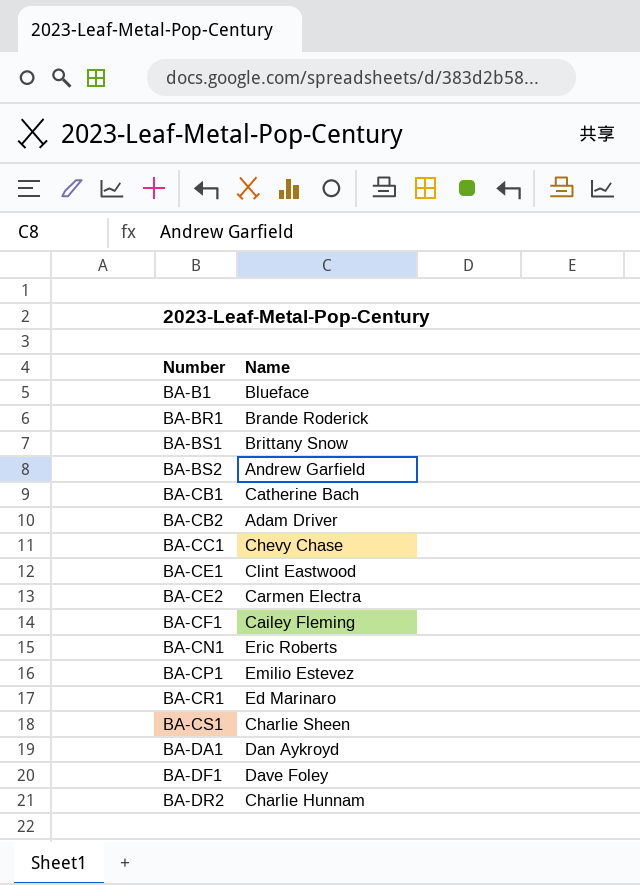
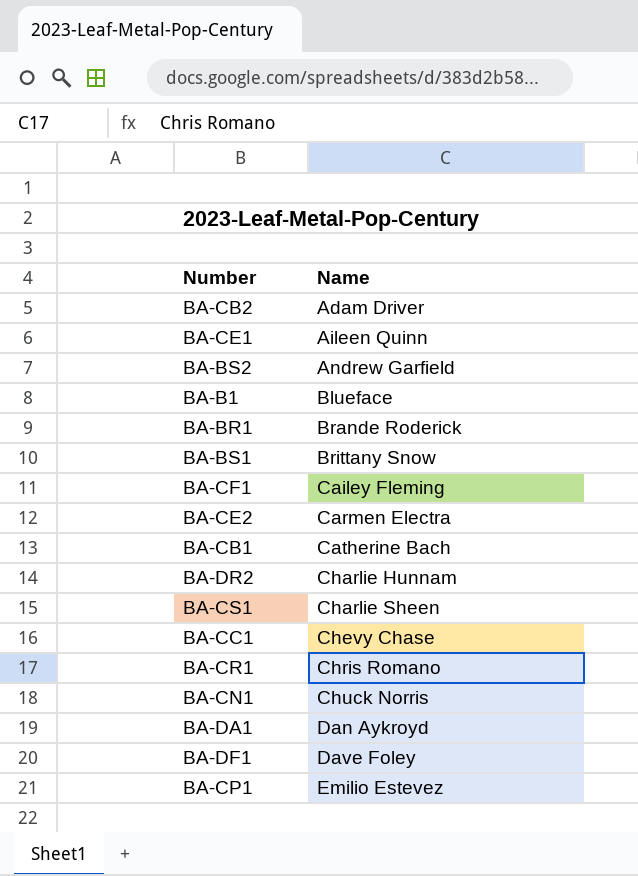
row order: Number ascending -> Name ascending
BA-CE1 | Name: Clint Eastwood -> Aileen Quinn
BA-CR1 | Name: Ed Marinaro -> Chris Romano
BA-CN1 | Name: Eric Roberts -> Chuck Norris

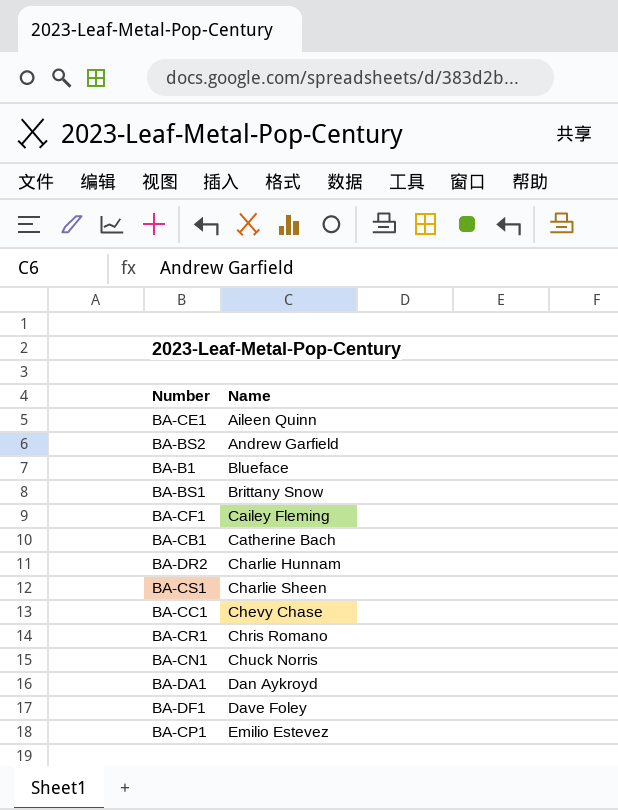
row BA-CB2: Adam Driver -> none
row BA-BR1: Brande Roderick -> none
row BA-CE2: Carmen Electra -> none

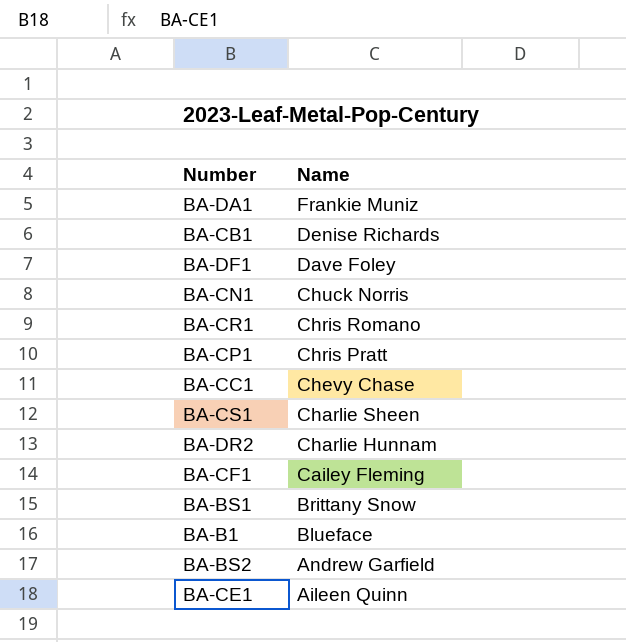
row order: Name ascending -> Name descending
BA-DA1 | Name: Dan Aykroyd -> Frankie Muniz
BA-CB1 | Name: Catherine Bach -> Denise Richards
BA-CP1 | Name: Emilio Estevez -> Chris Pratt

